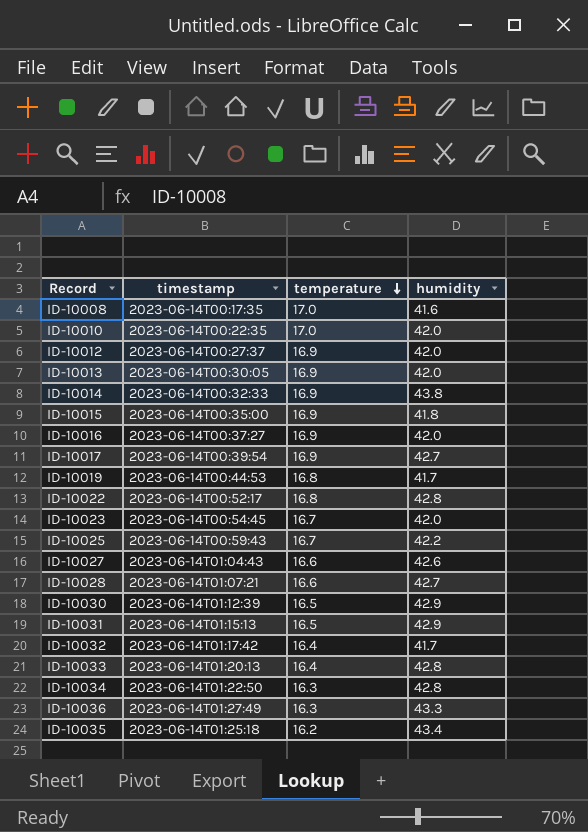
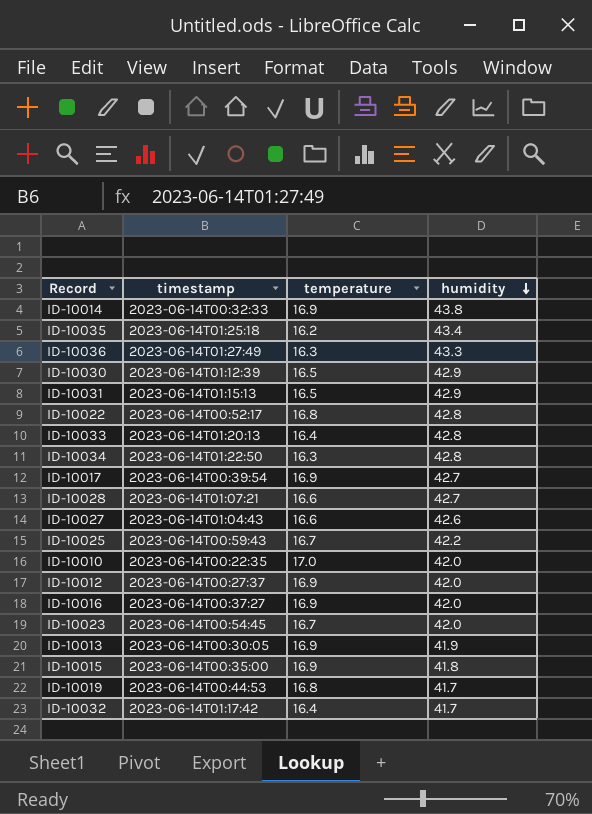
row order: temperature descending -> humidity descending
row ID-10008: 2023-06-14T00:17:35 | 17.0 | 41.6 -> none
ID-10013 | humidity: 42.0 -> 41.9

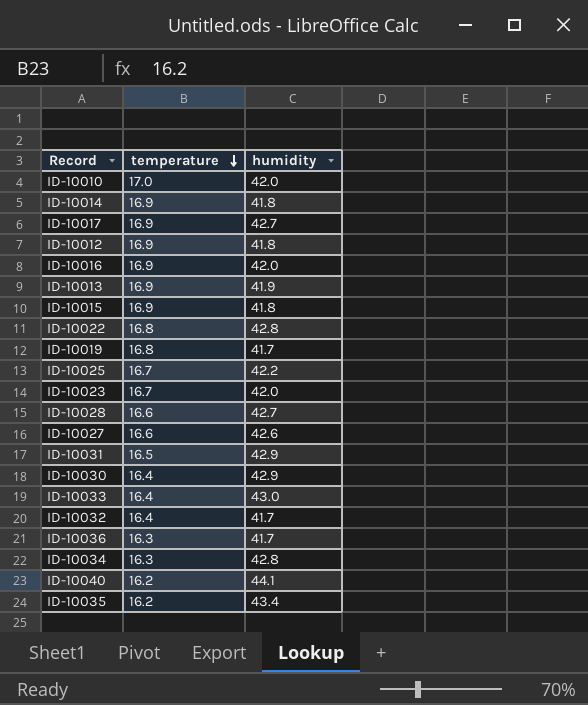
row order: humidity descending -> temperature descending
column timestamp | position: 2 -> none
ID-10014 | humidity: 43.8 -> 41.8
ID-10012 | humidity: 42.0 -> 41.8
ID-10030 | temperature: 16.5 -> 16.4
ID-10033 | humidity: 42.8 -> 43.0
ID-10036 | humidity: 43.3 -> 41.7
row ID-10040: none -> 16.2 | 44.1

